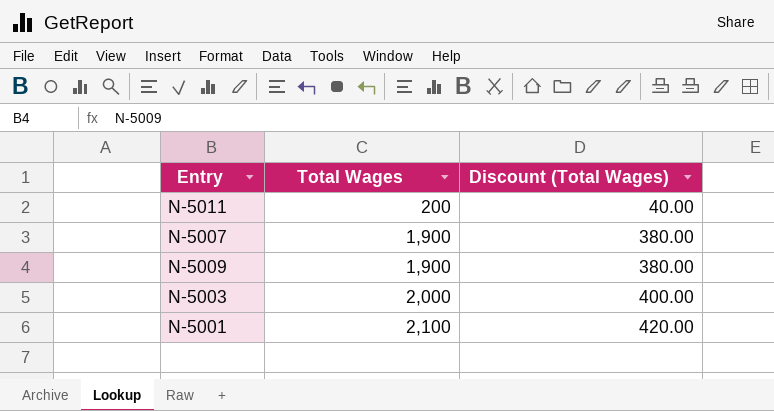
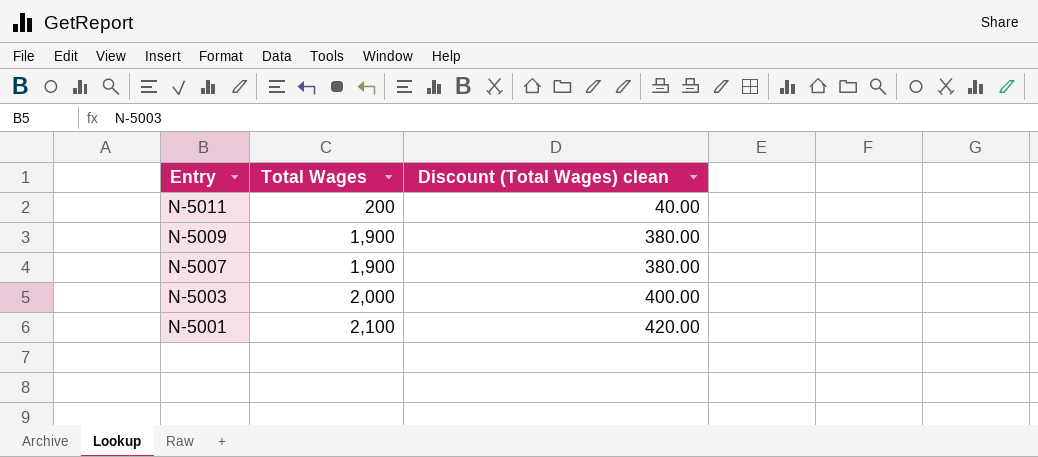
row order: Total Wages ascending -> Entry descending
column name: Discount (Total Wages) -> Discount (Total Wages) clean

